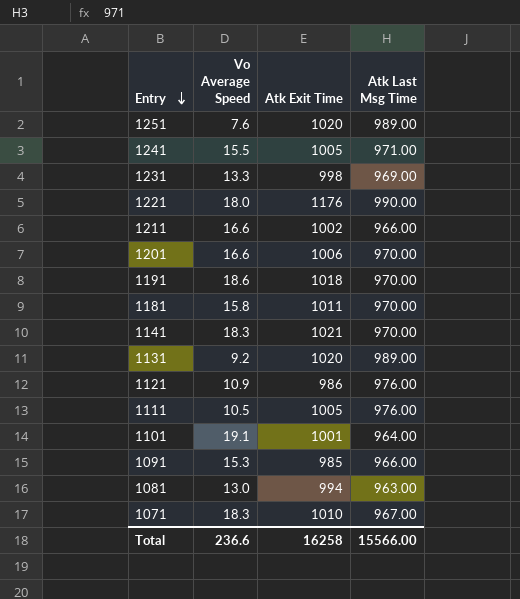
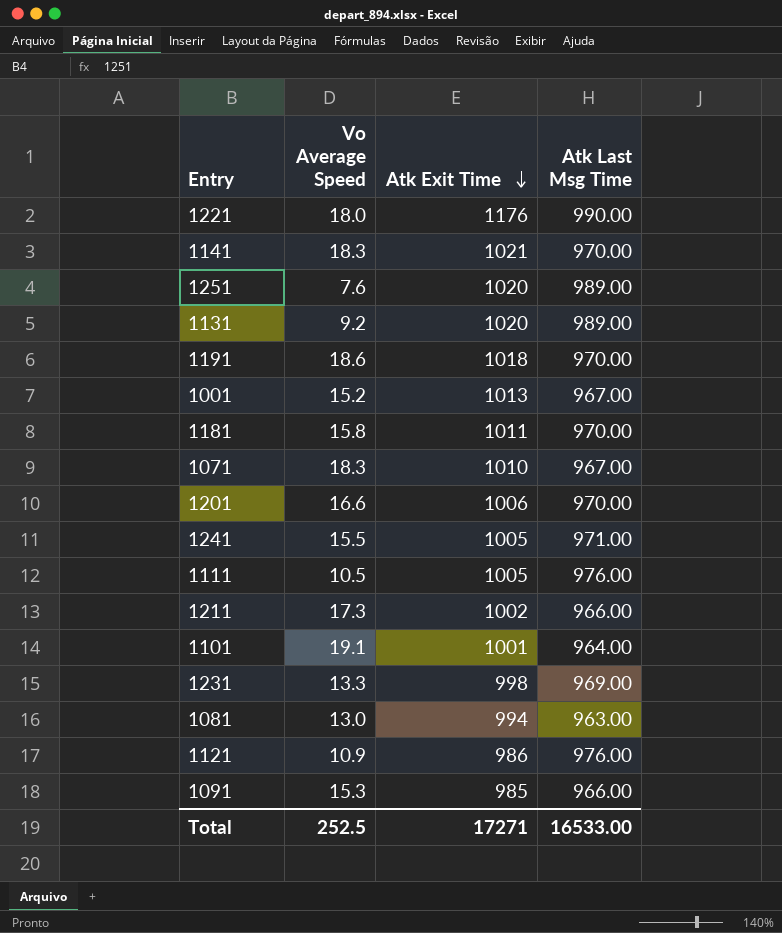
row order: Entry descending -> Atk Exit Time descending
row 1001: none -> 15.2 | 1013 | 967.00
1211 | Vo Average Speed: 16.6 -> 17.3
Total | Vo Average Speed: 236.6 -> 252.5
Total | Atk Exit Time: 16258 -> 17271
Total | Atk Last Msg Time: 15566.00 -> 16533.00

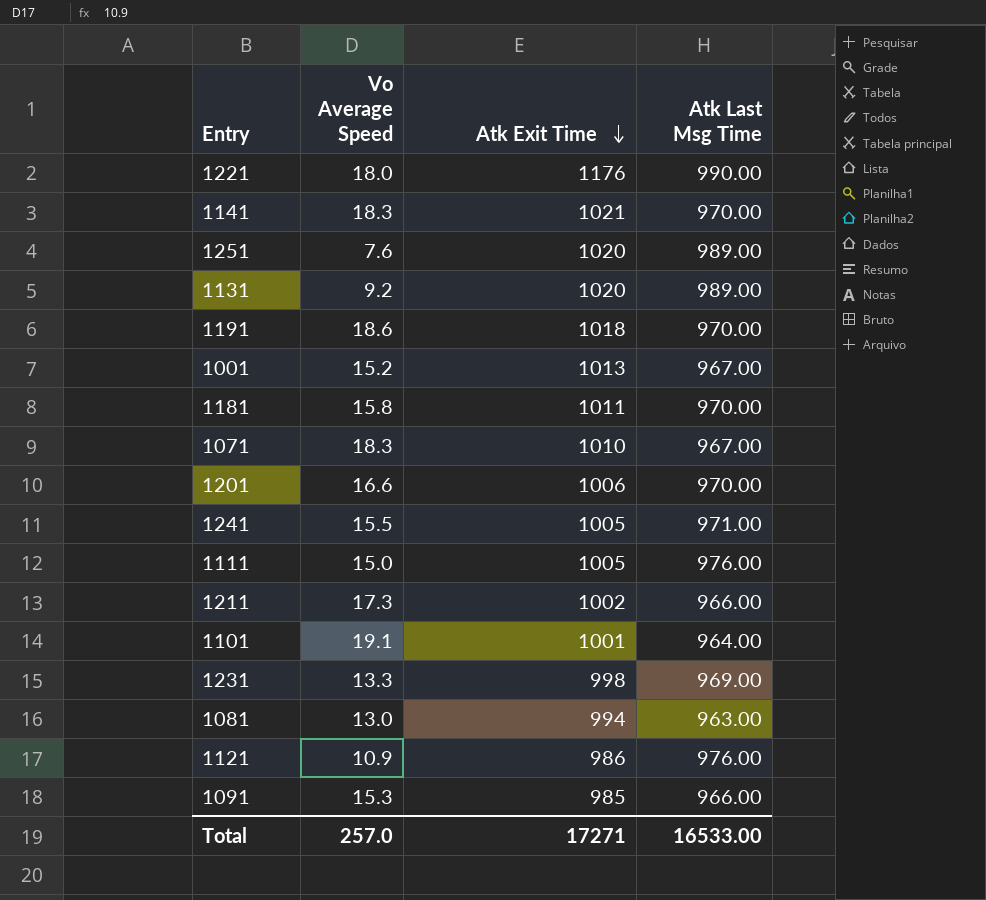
1111 | Vo Average Speed: 10.5 -> 15.0
Total | Vo Average Speed: 252.5 -> 257.0

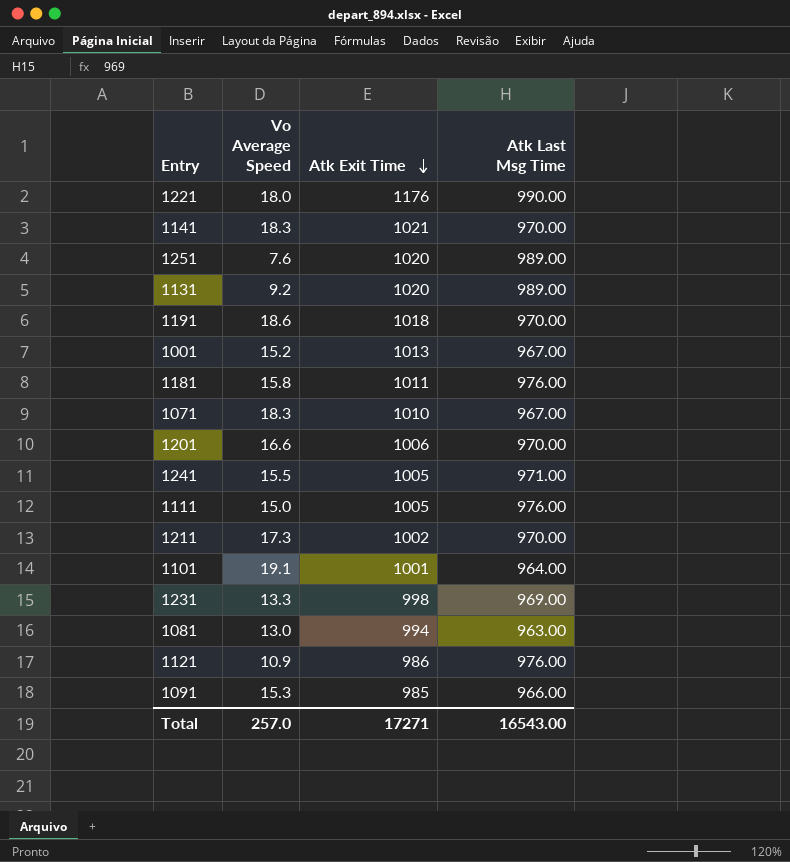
1181 | Atk Last Msg Time: 970.00 -> 976.00
1211 | Atk Last Msg Time: 966.00 -> 970.00
Total | Atk Last Msg Time: 16533.00 -> 16543.00

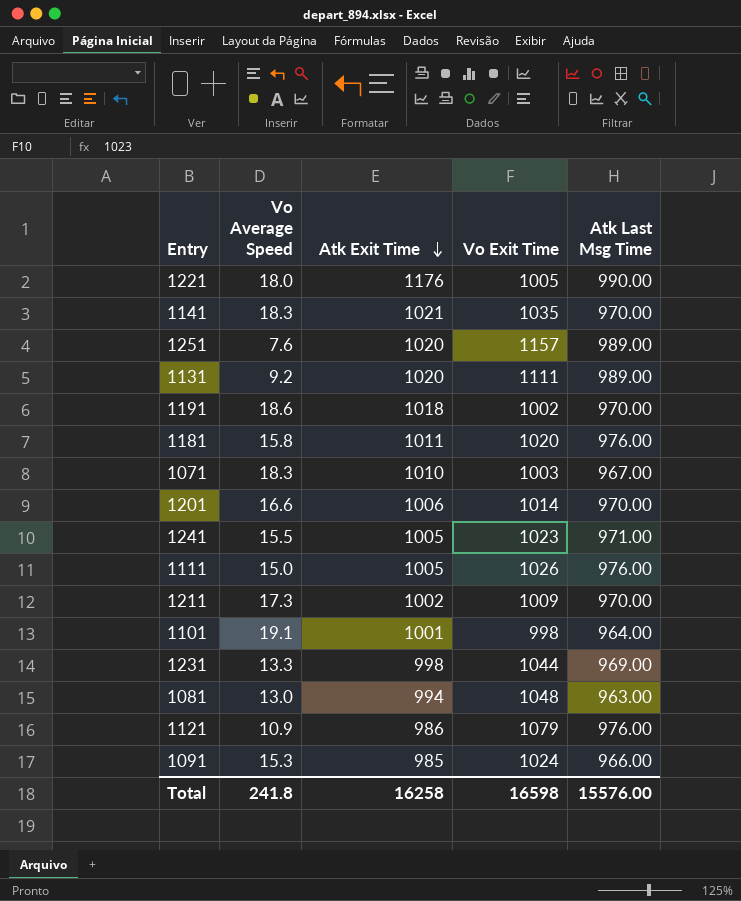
column Vo Exit Time | position: none -> 4
row 1001: 15.2 | 1013 | 967.00 -> none
Total | Vo Average Speed: 257.0 -> 241.8
Total | Atk Exit Time: 17271 -> 16258
Total | Atk Last Msg Time: 16543.00 -> 15576.00

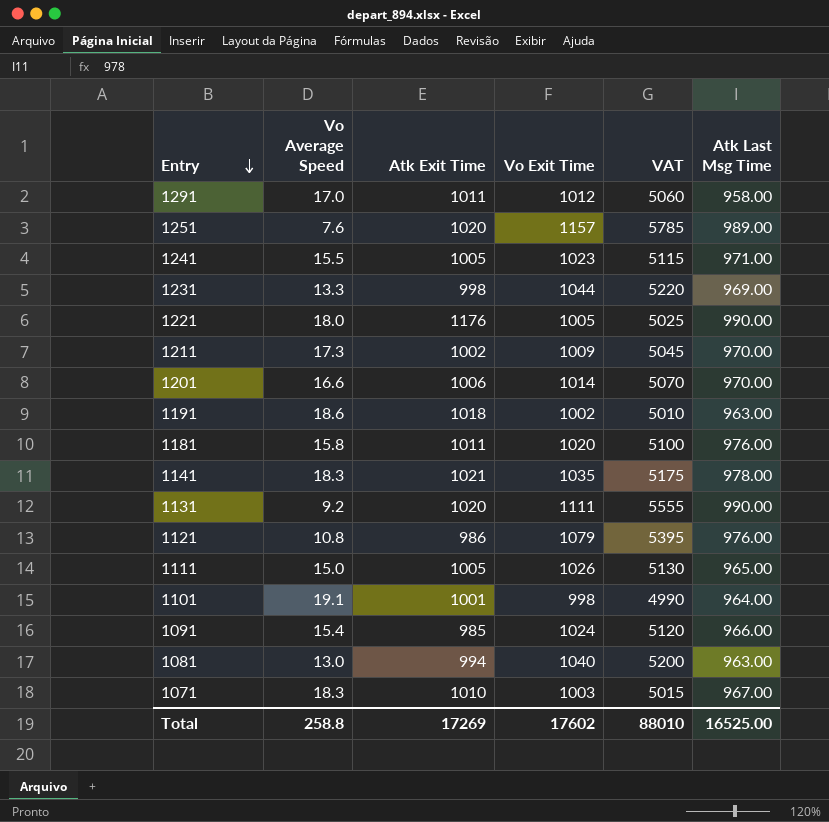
row order: Atk Exit Time descending -> Entry descending
column VAT | formula: none -> [Vo Exit Time] * 5
row 1291: none -> 17.0 | 1011 | 1012 | 5060 | 958.00
1191 | Atk Last Msg Time: 970.00 -> 963.00
1141 | Atk Last Msg Time: 970.00 -> 978.00
1131 | Atk Last Msg Time: 989.00 -> 990.00
1121 | Vo Average Speed: 10.9 -> 10.8
1111 | Atk Last Msg Time: 976.00 -> 965.00
1091 | Vo Average Speed: 15.3 -> 15.4
1081 | Vo Exit Time: 1048 -> 1040
Total | Vo Average Speed: 241.8 -> 258.8
Total | Atk Exit Time: 16258 -> 17269
Total | Vo Exit Time: 16598 -> 17602
Total | Atk Last Msg Time: 15576.00 -> 16525.00

